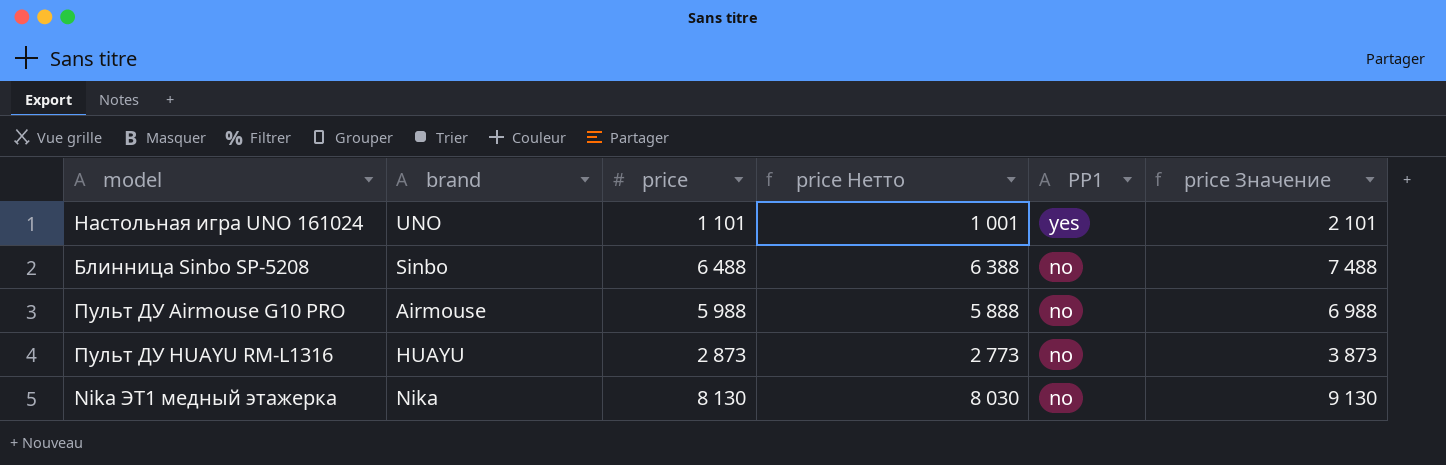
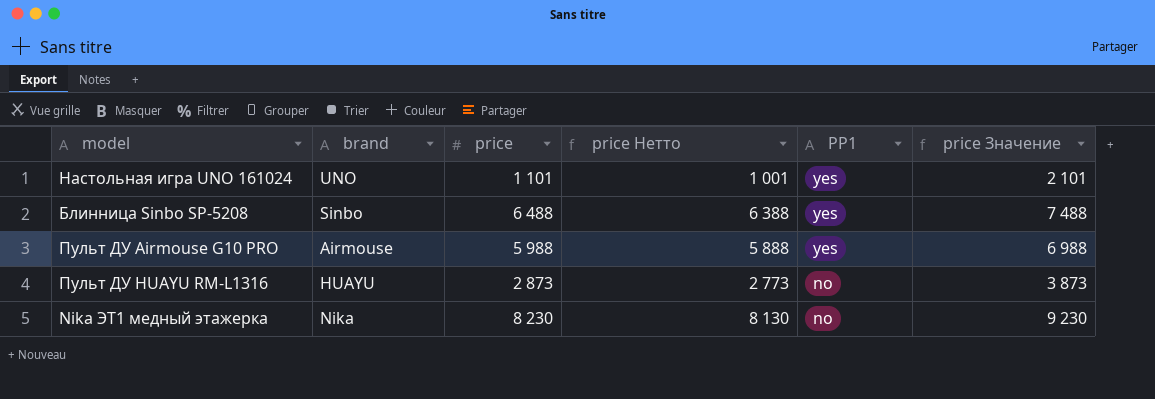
Блинница Sinbo SP-5208 | PP1: no -> yes
Пульт ДУ Airmouse G10 PRO | PP1: no -> yes
Nika ЭТ1 медный этажерка | price: 8 130 -> 8 230
Nika ЭТ1 медный этажерка | price Нетто: 8 030 -> 8 130
Nika ЭТ1 медный этажерка | price Значение: 9 130 -> 9 230

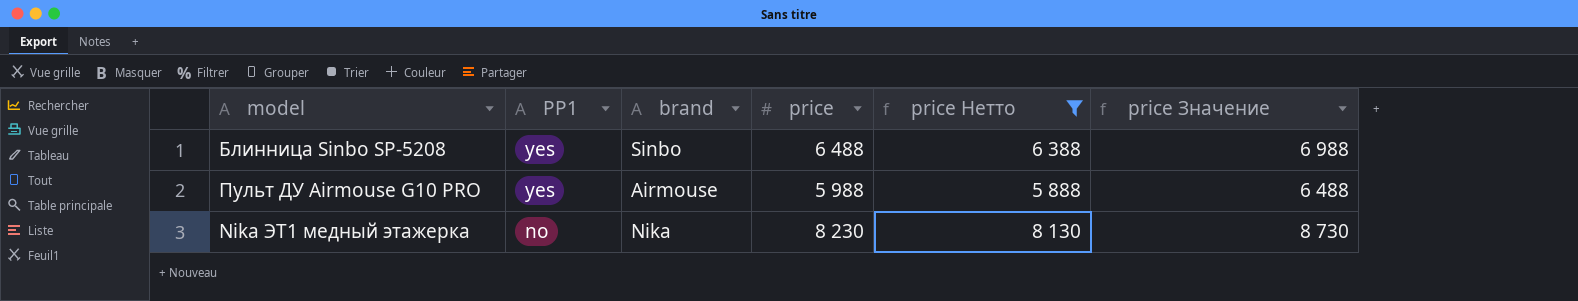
filter: none -> price Нетто >= 5 888
column PP1 | position: 5 -> 2
column price Значение | formula: [price] + 1000 -> [price] + 500

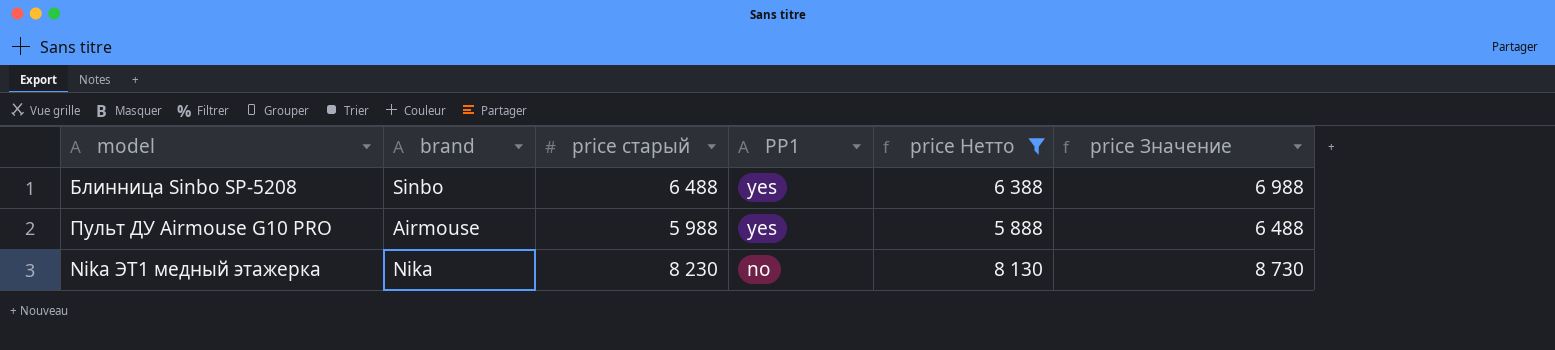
column name: price -> price старый
column PP1 | position: 2 -> 4

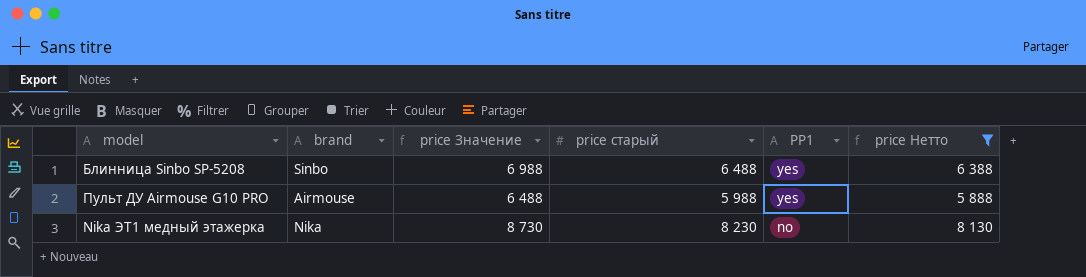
column price Значение | position: 6 -> 3

